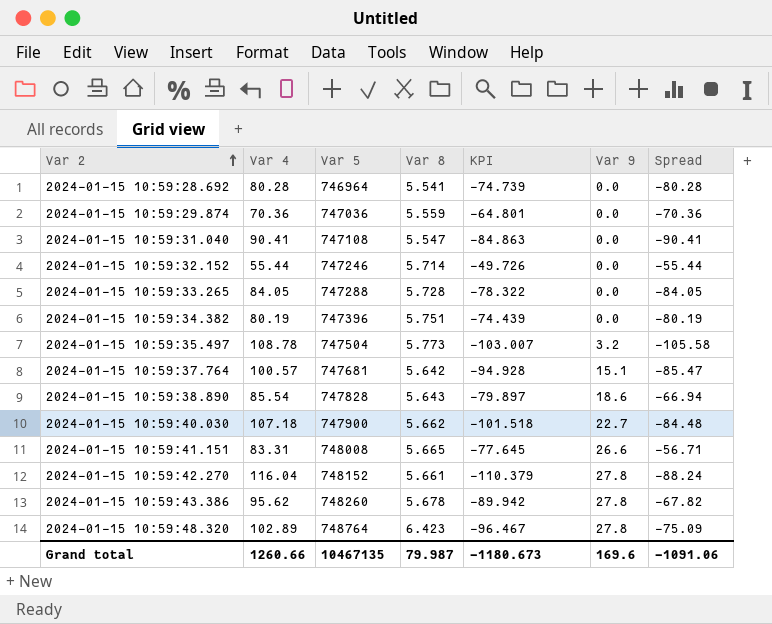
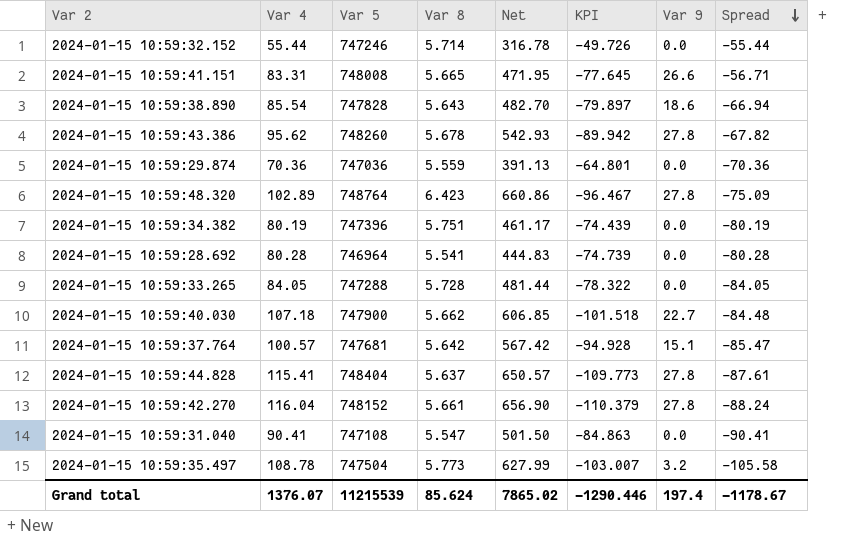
row order: Var 2 ascending -> Spread descending
column Net | formula: none -> [Var 4] * [Var 8]
row 2024-01-15 10:59:44.828: none -> 115.41 | 748404 | 5.637 | 650.57 | -109.773 | 27.8 | -87.61
Grand total | Var 4: 1260.66 -> 1376.07
Grand total | Var 5: 10467135 -> 11215539
Grand total | Var 8: 79.987 -> 85.624
Grand total | KPI: -1180.673 -> -1290.446
Grand total | Var 9: 169.6 -> 197.4
Grand total | Spread: -1091.06 -> -1178.67

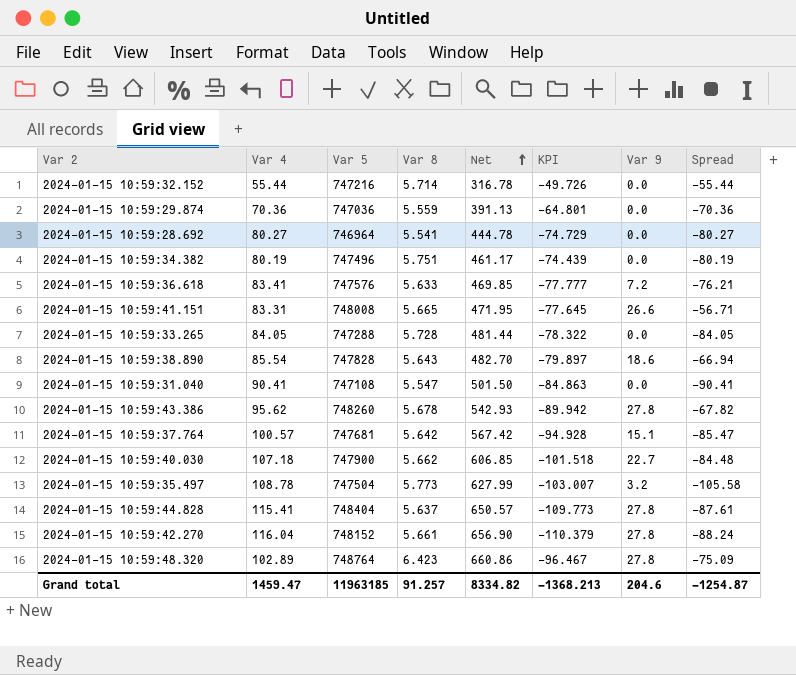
row order: Spread descending -> Net ascending
2024-01-15 10:59:32.152 | Var 5: 747246 -> 747216
2024-01-15 10:59:28.692 | Var 4: 80.28 -> 80.27
2024-01-15 10:59:28.692 | Net: 444.83 -> 444.78
2024-01-15 10:59:28.692 | KPI: -74.739 -> -74.729
2024-01-15 10:59:28.692 | Spread: -80.28 -> -80.27
2024-01-15 10:59:34.382 | Var 5: 747396 -> 747496
row 2024-01-15 10:59:36.618: none -> 83.41 | 747576 | 5.633 | 469.85 | -77.777 | 7.2 | -76.21
Grand total | Var 4: 1376.07 -> 1459.47
Grand total | Var 5: 11215539 -> 11963185
Grand total | Var 8: 85.624 -> 91.257
Grand total | Net: 7865.02 -> 8334.82
Grand total | KPI: -1290.446 -> -1368.213
Grand total | Var 9: 197.4 -> 204.6
Grand total | Spread: -1178.67 -> -1254.87

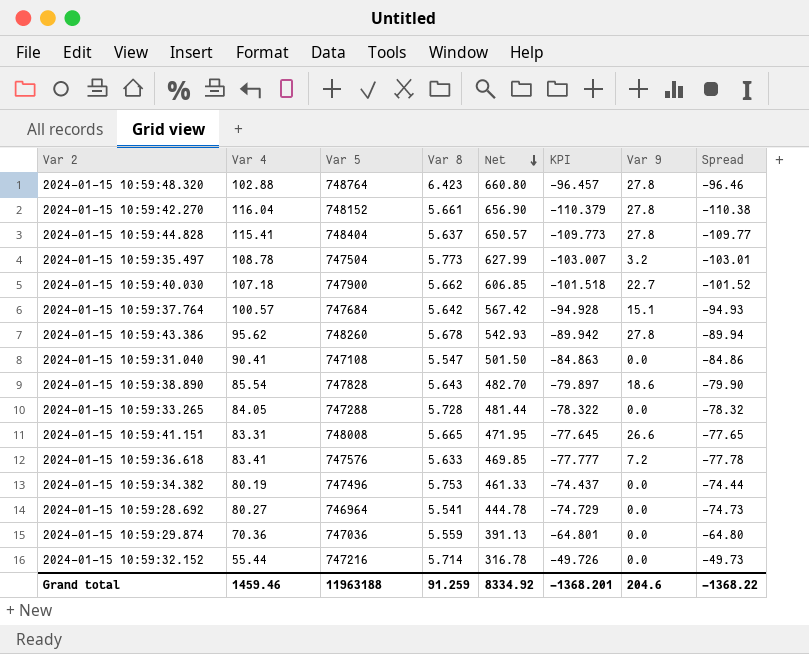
row order: Net ascending -> Net descending
column Spread | formula: [Var 9] - [Var 4] -> [Var 8] - [Var 4]
2024-01-15 10:59:48.320 | Var 4: 102.89 -> 102.88
2024-01-15 10:59:48.320 | Net: 660.86 -> 660.80
2024-01-15 10:59:48.320 | KPI: -96.467 -> -96.457
2024-01-15 10:59:37.764 | Var 5: 747681 -> 747684
2024-01-15 10:59:34.382 | Var 8: 5.751 -> 5.753
2024-01-15 10:59:34.382 | Net: 461.17 -> 461.33
2024-01-15 10:59:34.382 | KPI: -74.439 -> -74.437
Grand total | Var 4: 1459.47 -> 1459.46
Grand total | Var 5: 11963185 -> 11963188
Grand total | Var 8: 91.257 -> 91.259
Grand total | Net: 8334.82 -> 8334.92
Grand total | KPI: -1368.213 -> -1368.201
Grand total | Spread: -1254.87 -> -1368.22

